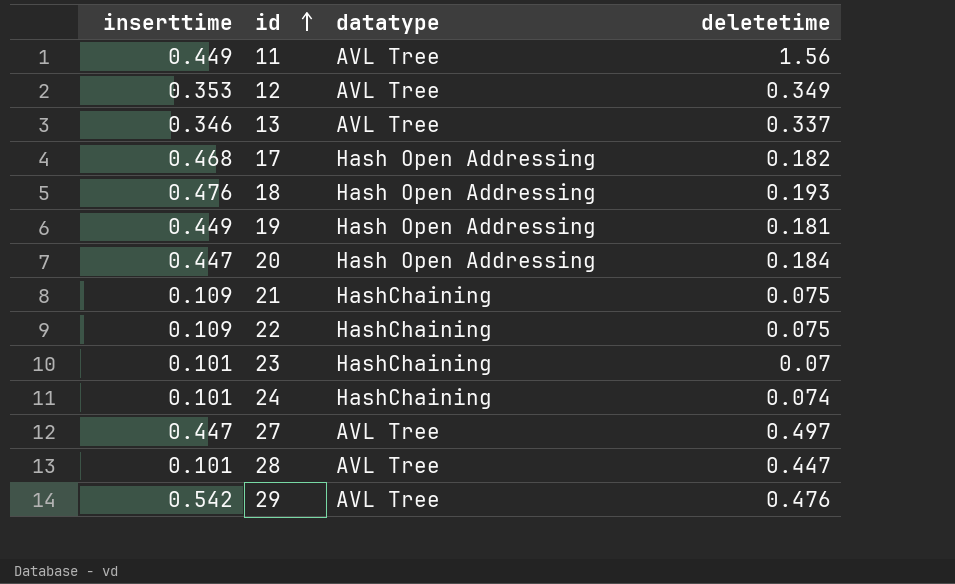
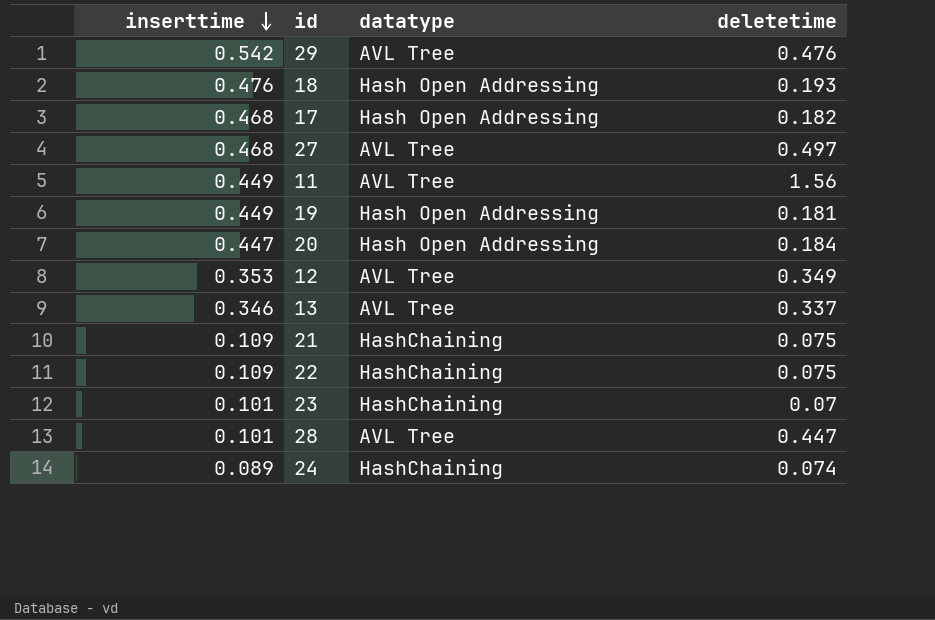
row order: id ascending -> inserttime descending
27 | inserttime: 0.447 -> 0.468
24 | inserttime: 0.101 -> 0.089

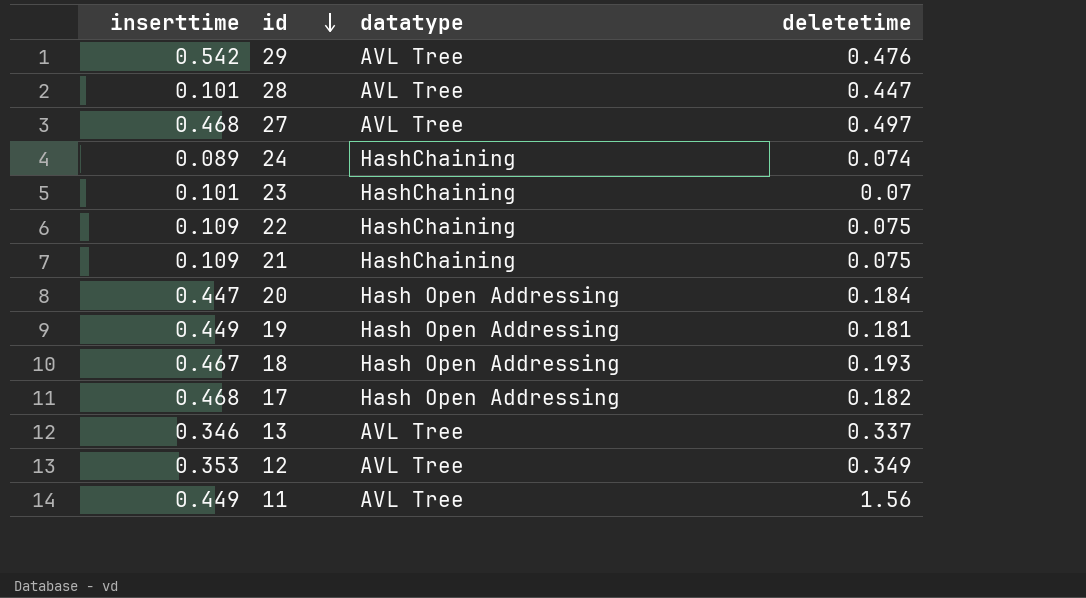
row order: inserttime descending -> id descending
18 | inserttime: 0.476 -> 0.467

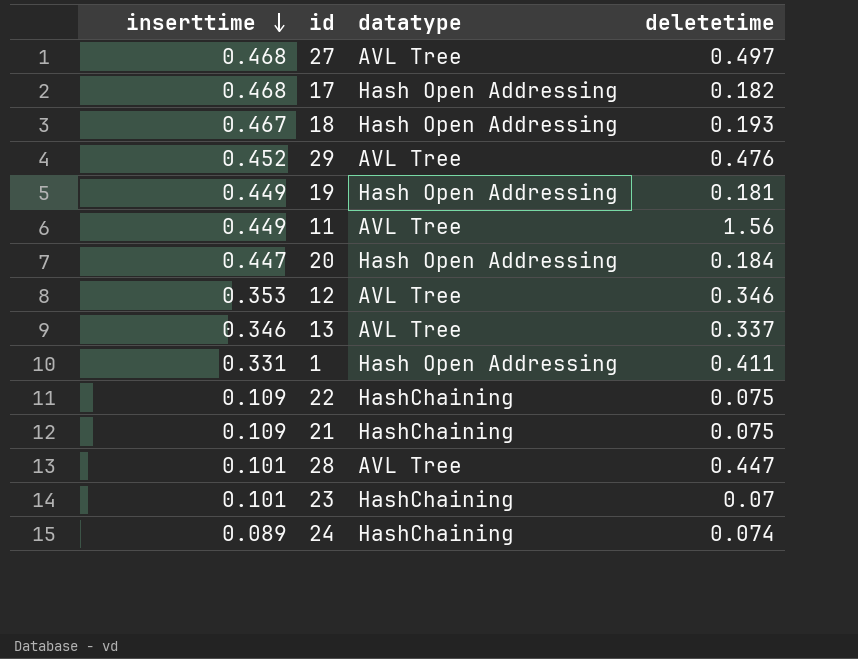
row order: id descending -> inserttime descending
29 | inserttime: 0.542 -> 0.452
12 | deletetime: 0.349 -> 0.346
row 1: none -> 0.331 | Hash Open Addressing | 0.411

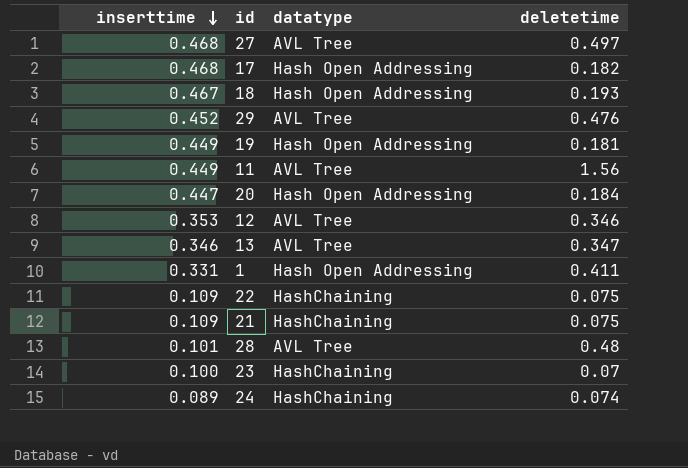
13 | deletetime: 0.337 -> 0.347
28 | deletetime: 0.447 -> 0.48
23 | inserttime: 0.101 -> 0.100

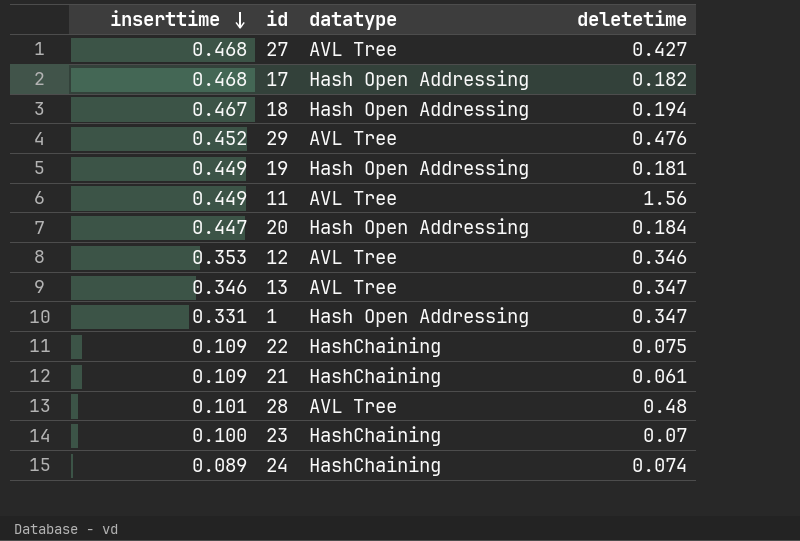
27 | deletetime: 0.497 -> 0.427
18 | deletetime: 0.193 -> 0.194
1 | deletetime: 0.411 -> 0.347
21 | deletetime: 0.075 -> 0.061

